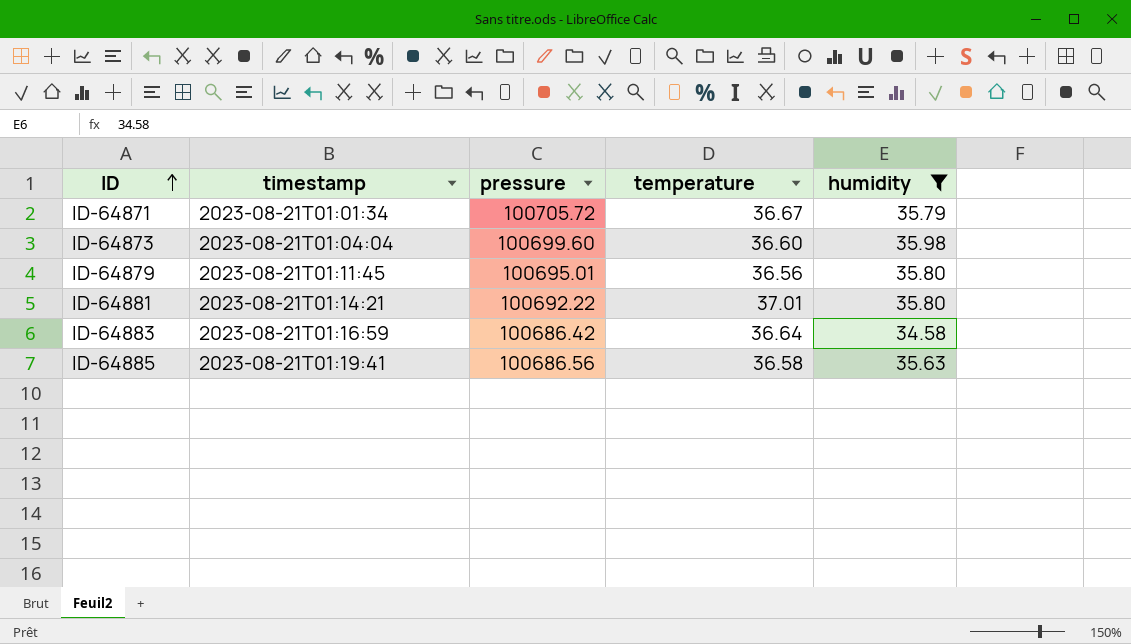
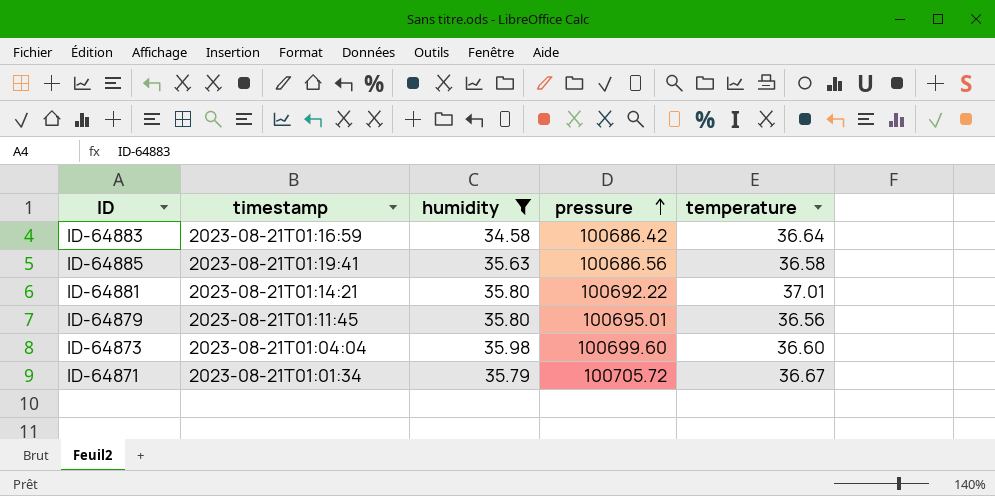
row order: ID ascending -> pressure ascending
column humidity | position: 5 -> 3

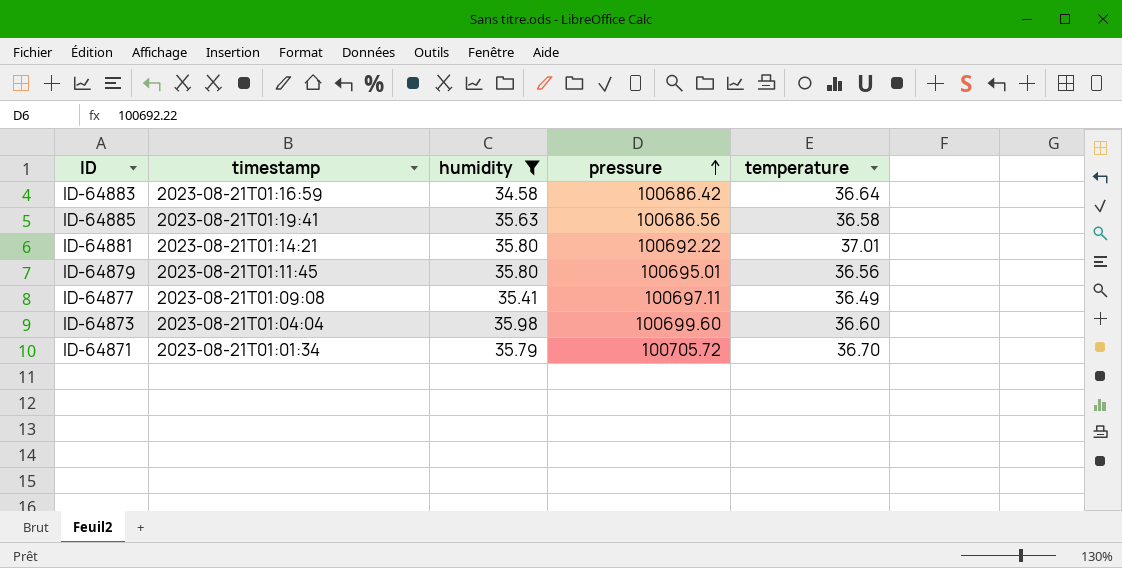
row ID-64877: none -> 2023-08-21T01:09:08 | 35.41 | 100697.11 | 36.49
ID-64871 | temperature: 36.67 -> 36.70

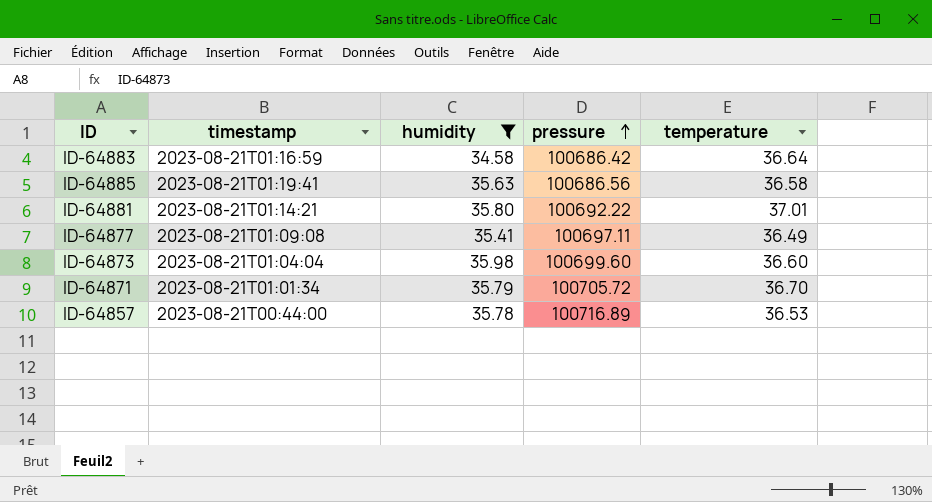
row ID-64879: 2023-08-21T01:11:45 | 35.80 | 100695.01 | 36.56 -> none
row ID-64857: none -> 2023-08-21T00:44:00 | 35.78 | 100716.89 | 36.53

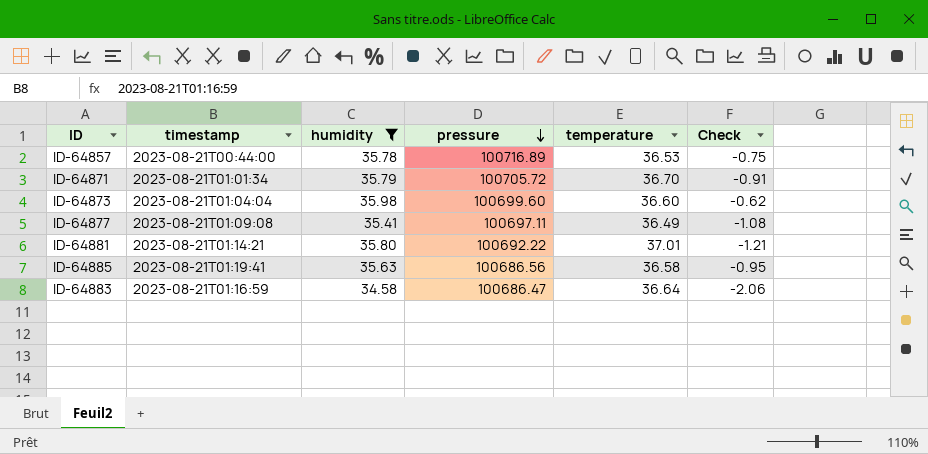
row order: pressure ascending -> pressure descending
column Check | formula: none -> [humidity] - [temperature]
ID-64883 | pressure: 100686.42 -> 100686.47

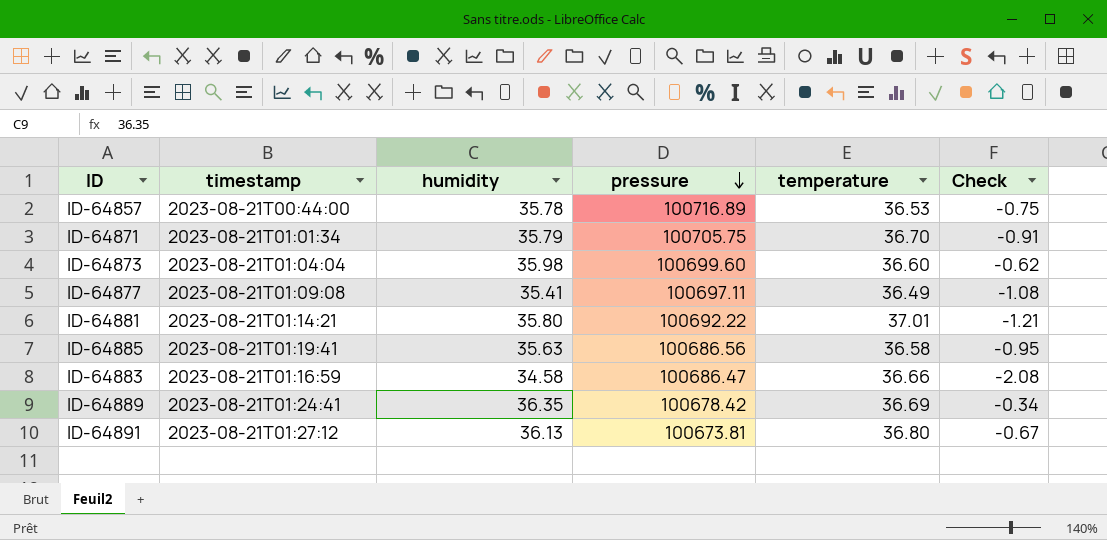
filter: humidity <= 35.98 -> none
ID-64871 | pressure: 100705.72 -> 100705.75
ID-64883 | temperature: 36.64 -> 36.66
ID-64883 | Check: -2.06 -> -2.08

